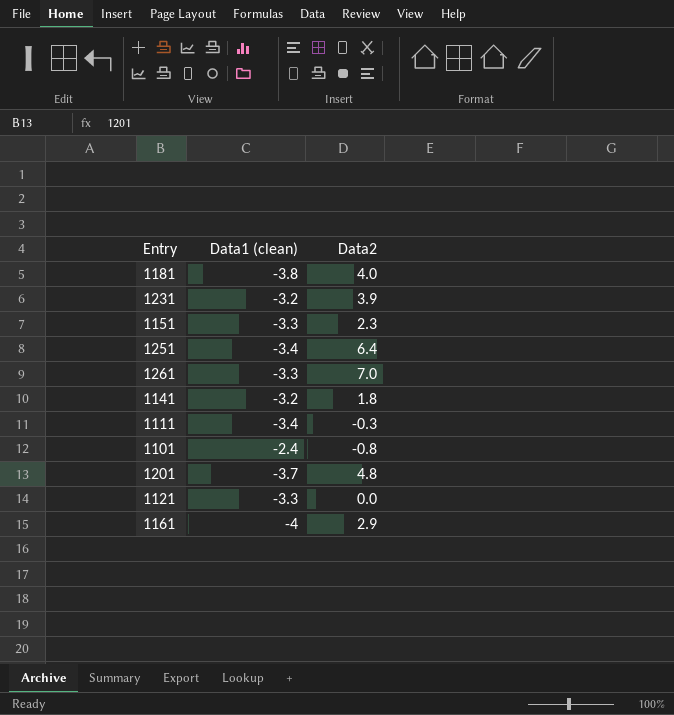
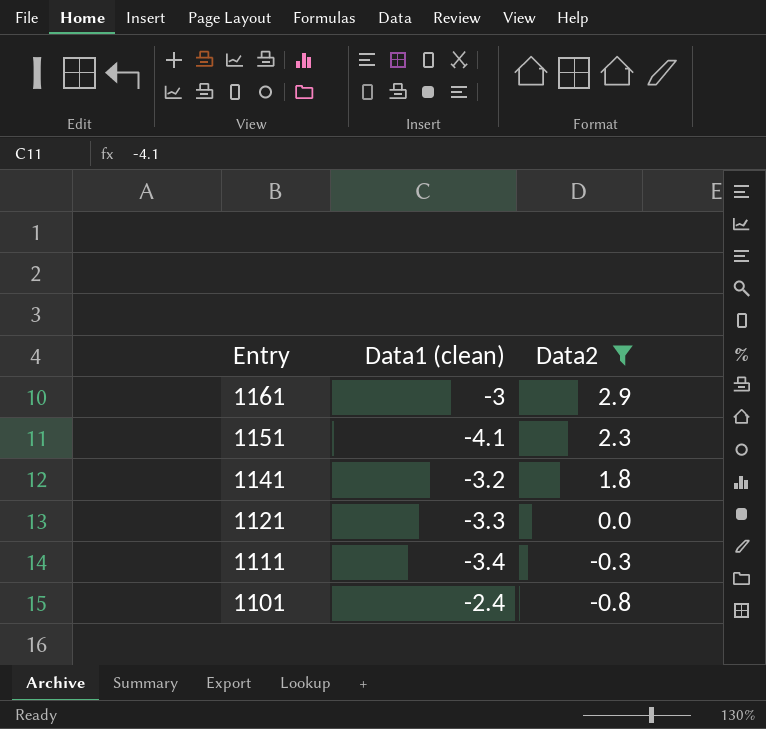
filter: none -> Data2 <= 2.9
row order: none -> Entry descending
1161 | Data1 (clean): -4 -> -3
1151 | Data1 (clean): -3.3 -> -4.1

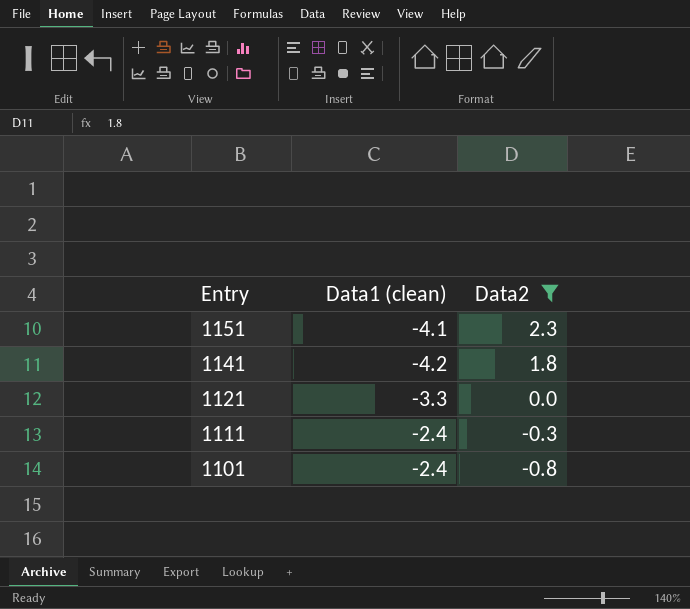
row 1161: -3 | 2.9 -> none
1141 | Data1 (clean): -3.2 -> -4.2
1111 | Data1 (clean): -3.4 -> -2.4

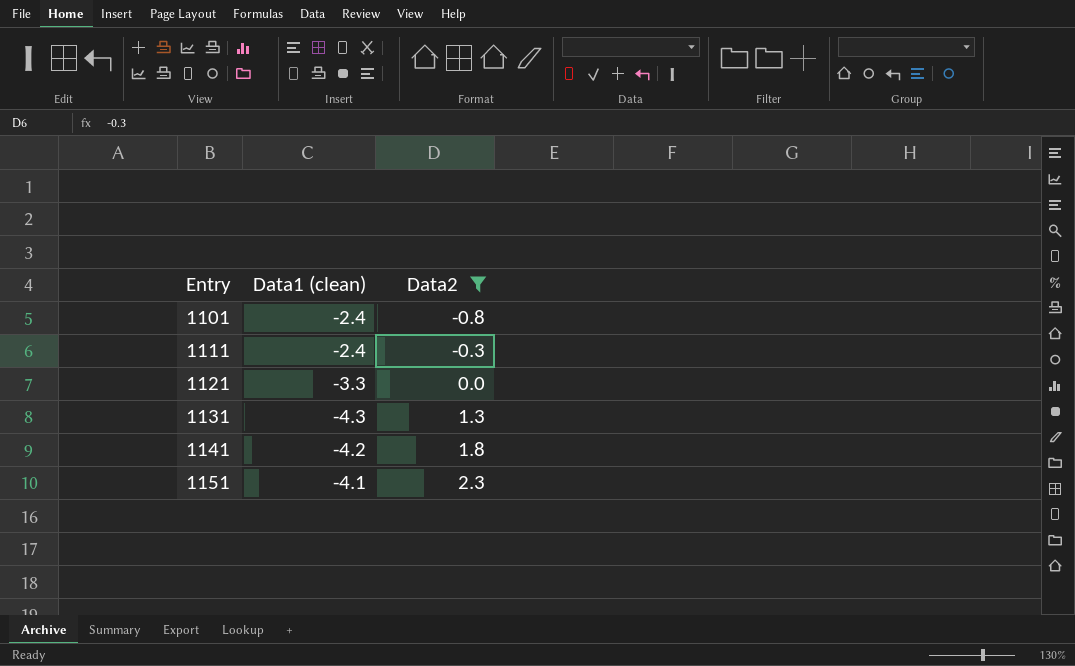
row order: Entry descending -> Entry ascending
row 1131: none -> -4.3 | 1.3

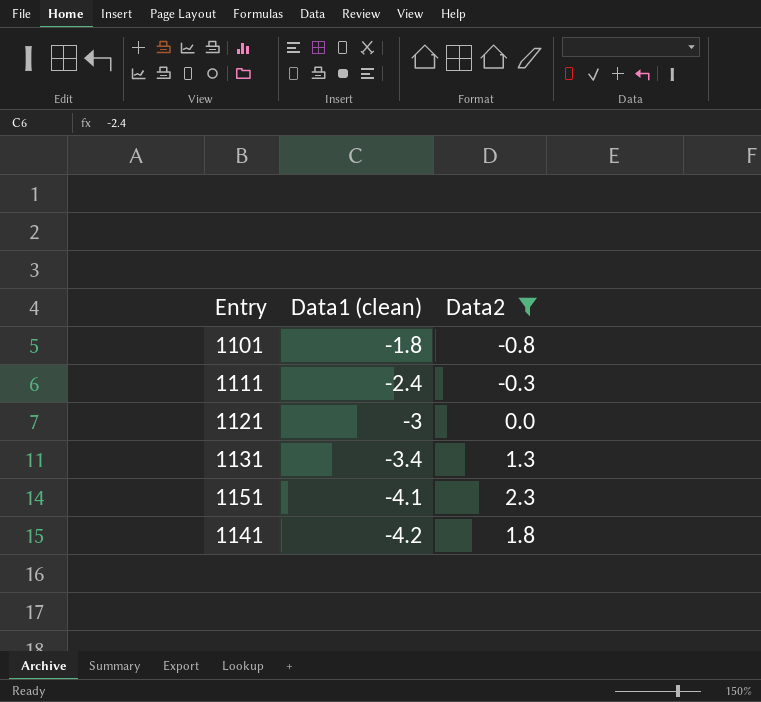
row order: Entry ascending -> Data1 (clean) descending
1101 | Data1 (clean): -2.4 -> -1.8
1121 | Data1 (clean): -3.3 -> -3
1131 | Data1 (clean): -4.3 -> -3.4

